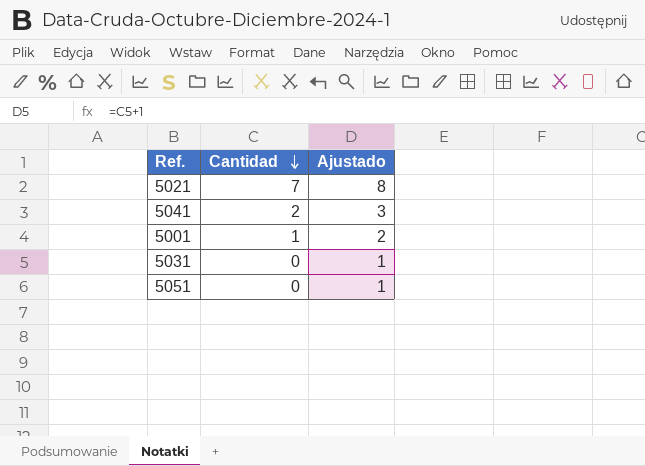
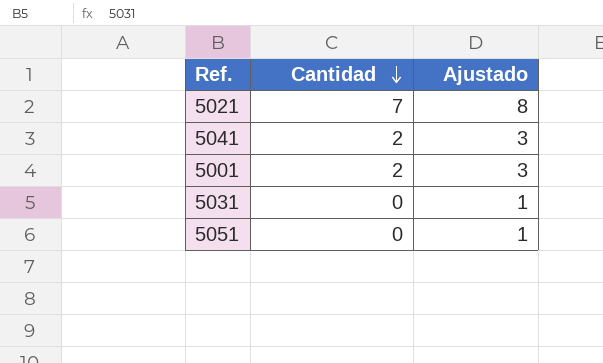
5001 | Cantidad: 1 -> 2
5001 | Ajustado: 2 -> 3

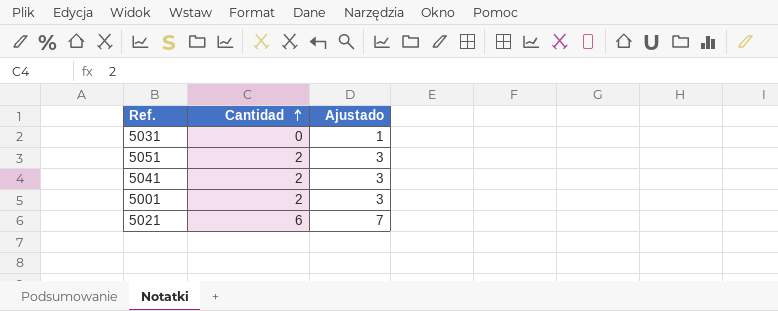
row order: Cantidad descending -> Cantidad ascending
5051 | Cantidad: 0 -> 2
5051 | Ajustado: 1 -> 3
5021 | Cantidad: 7 -> 6
5021 | Ajustado: 8 -> 7

